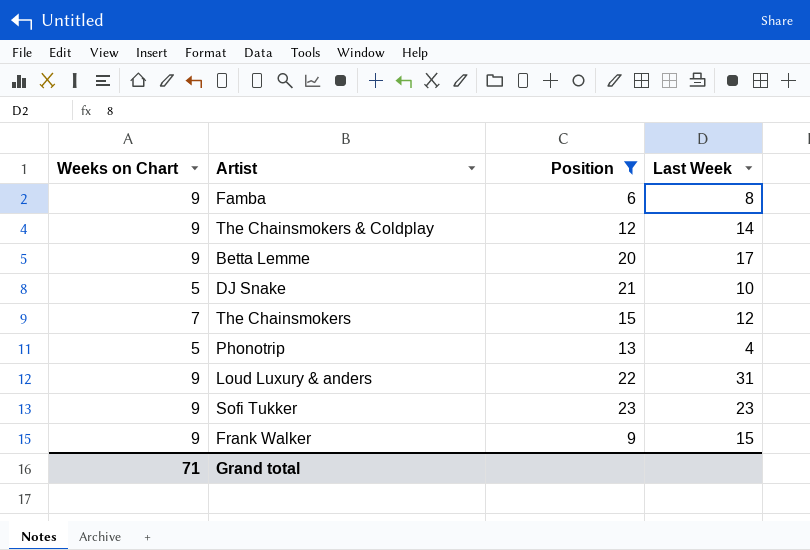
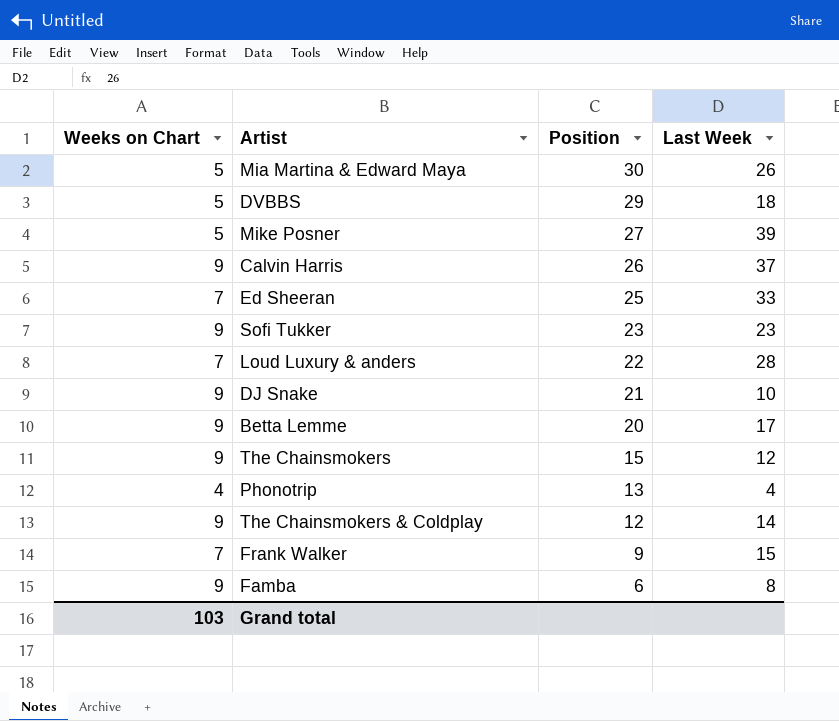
filter: Position <= 23 -> none
row order: none -> Position descending
Loud Luxury & anders | Weeks on Chart: 9 -> 7
Loud Luxury & anders | Last Week: 31 -> 28
DJ Snake | Weeks on Chart: 5 -> 9
The Chainsmokers | Weeks on Chart: 7 -> 9
Phonotrip | Weeks on Chart: 5 -> 4
Frank Walker | Weeks on Chart: 9 -> 7
Grand total | Weeks on Chart: 71 -> 103

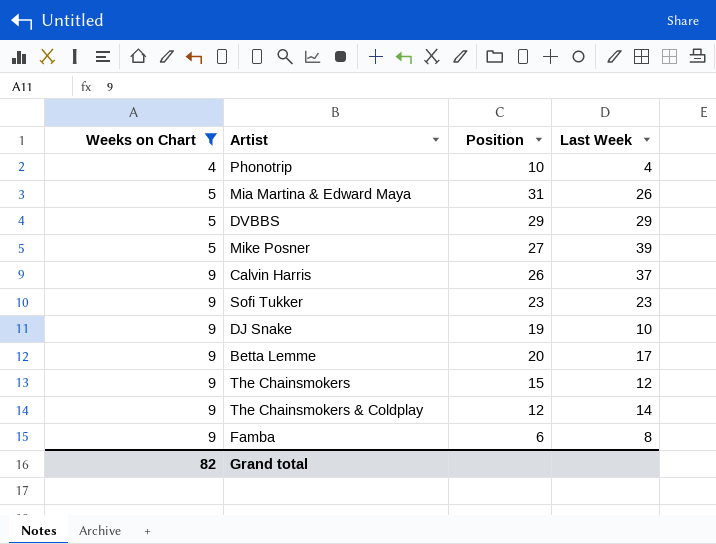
filter: none -> Weeks on Chart != 7
row order: Position descending -> Weeks on Chart ascending
Phonotrip | Position: 13 -> 10
Mia Martina & Edward Maya | Position: 30 -> 31
DVBBS | Last Week: 18 -> 29
DJ Snake | Position: 21 -> 19
Grand total | Weeks on Chart: 103 -> 82

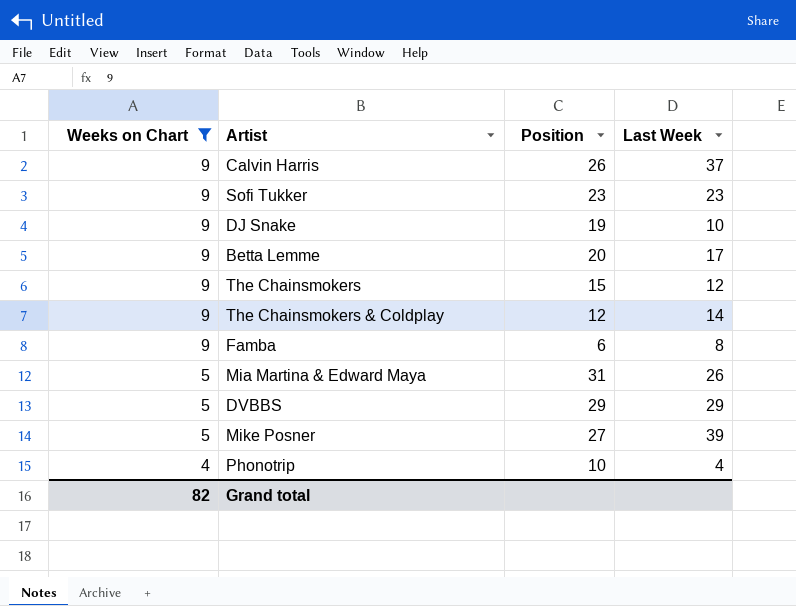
row order: Weeks on Chart ascending -> Weeks on Chart descending

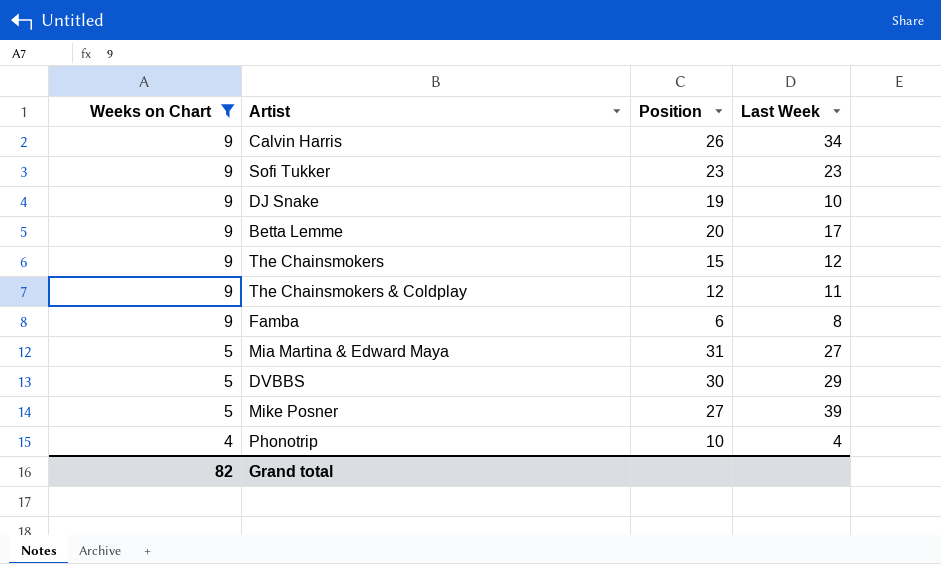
Calvin Harris | Last Week: 37 -> 34
The Chainsmokers & Coldplay | Last Week: 14 -> 11
Mia Martina & Edward Maya | Last Week: 26 -> 27
DVBBS | Position: 29 -> 30

